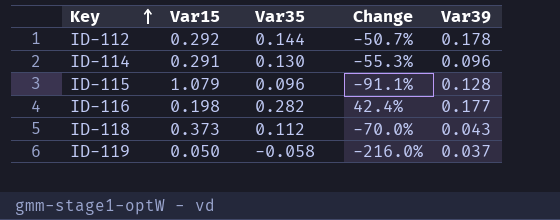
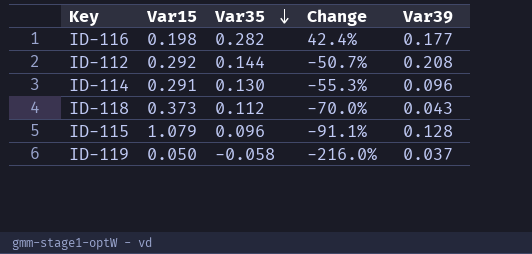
row order: Key ascending -> Var35 descending
ID-112 | Var39: 0.178 -> 0.208

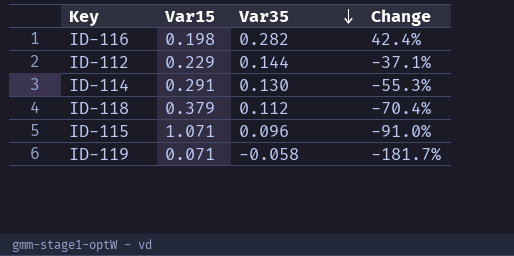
column Var39 | position: 5 -> none
ID-112 | Var15: 0.292 -> 0.229
ID-112 | Change: -50.7% -> -37.1%
ID-118 | Var15: 0.373 -> 0.379
ID-118 | Change: -70.0% -> -70.4%
ID-115 | Var15: 1.079 -> 1.071
ID-115 | Change: -91.1% -> -91.0%
ID-119 | Var15: 0.050 -> 0.071
ID-119 | Change: -216.0% -> -181.7%

